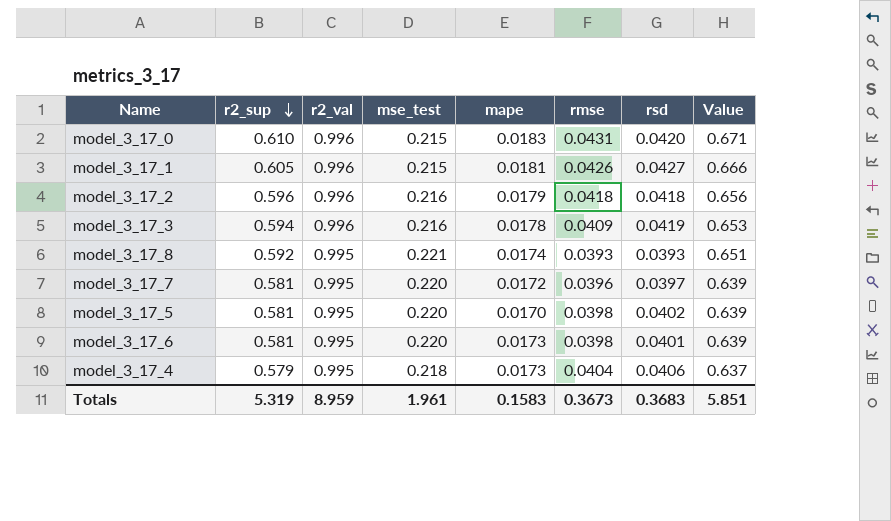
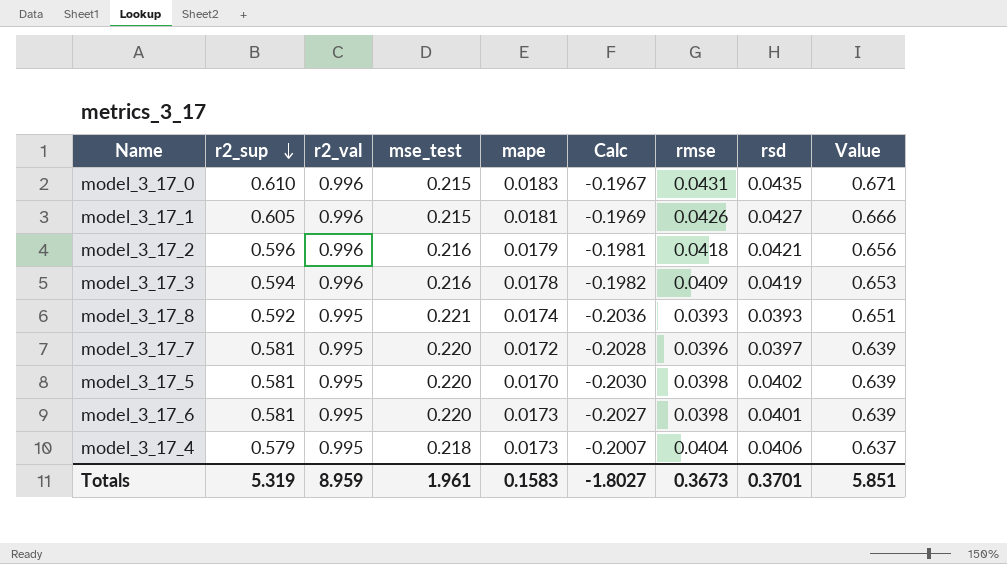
column Calc | formula: none -> [mape] - [mse_test]
model_3_17_0 | rsd: 0.0420 -> 0.0435
model_3_17_2 | rsd: 0.0418 -> 0.0421
Totals | rsd: 0.3683 -> 0.3701

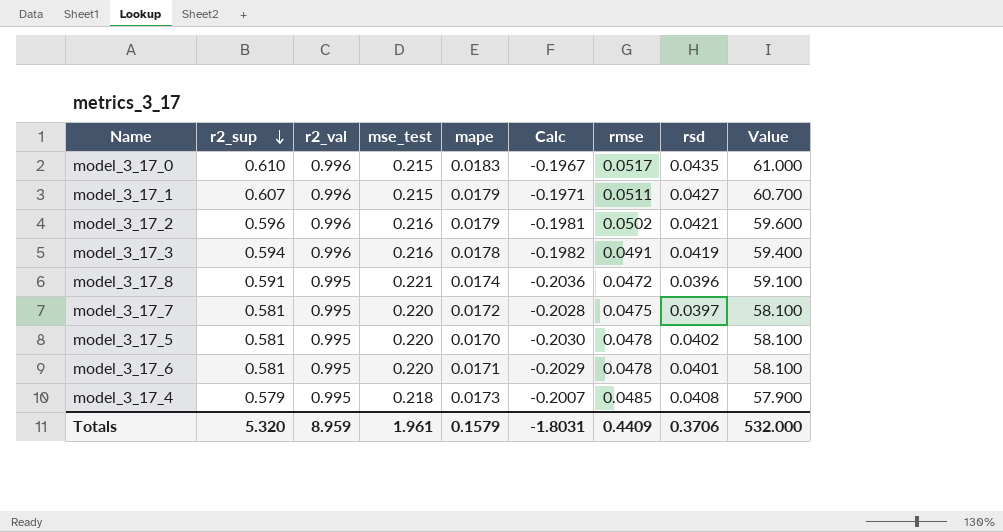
column Value | formula: [r2_sup] * 1.1 -> [r2_sup] * 100
model_3_17_0 | rmse: 0.0431 -> 0.0517
model_3_17_1 | r2_sup: 0.605 -> 0.607
model_3_17_1 | mape: 0.0181 -> 0.0179
model_3_17_1 | Calc: -0.1969 -> -0.1971
model_3_17_1 | rmse: 0.0426 -> 0.0511
model_3_17_2 | rmse: 0.0418 -> 0.0502
model_3_17_3 | rmse: 0.0409 -> 0.0491
model_3_17_8 | r2_sup: 0.592 -> 0.591
model_3_17_8 | rmse: 0.0393 -> 0.0472
model_3_17_8 | rsd: 0.0393 -> 0.0396
model_3_17_7 | rmse: 0.0396 -> 0.0475
model_3_17_5 | rmse: 0.0398 -> 0.0478
model_3_17_6 | mape: 0.0173 -> 0.0171
model_3_17_6 | Calc: -0.2027 -> -0.2029
model_3_17_6 | rmse: 0.0398 -> 0.0478
model_3_17_4 | rmse: 0.0404 -> 0.0485
model_3_17_4 | rsd: 0.0406 -> 0.0408
Totals | r2_sup: 5.319 -> 5.320
Totals | mape: 0.1583 -> 0.1579
Totals | Calc: -1.8027 -> -1.8031
Totals | rmse: 0.3673 -> 0.4409
Totals | rsd: 0.3701 -> 0.3706
Totals | Value: 5.851 -> 532.000

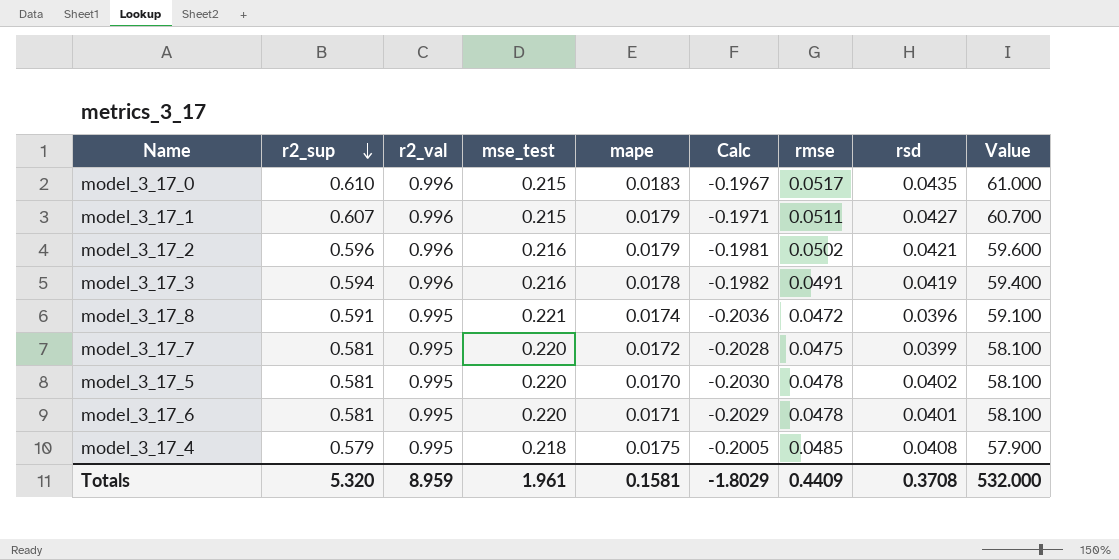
model_3_17_7 | rsd: 0.0397 -> 0.0399
model_3_17_4 | mape: 0.0173 -> 0.0175
model_3_17_4 | Calc: -0.2007 -> -0.2005
Totals | mape: 0.1579 -> 0.1581
Totals | Calc: -1.8031 -> -1.8029
Totals | rsd: 0.3706 -> 0.3708

